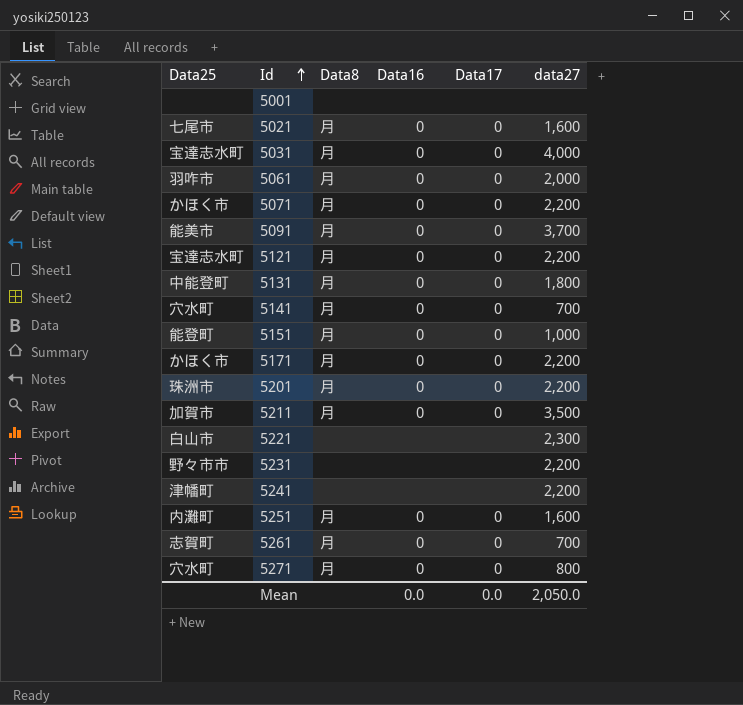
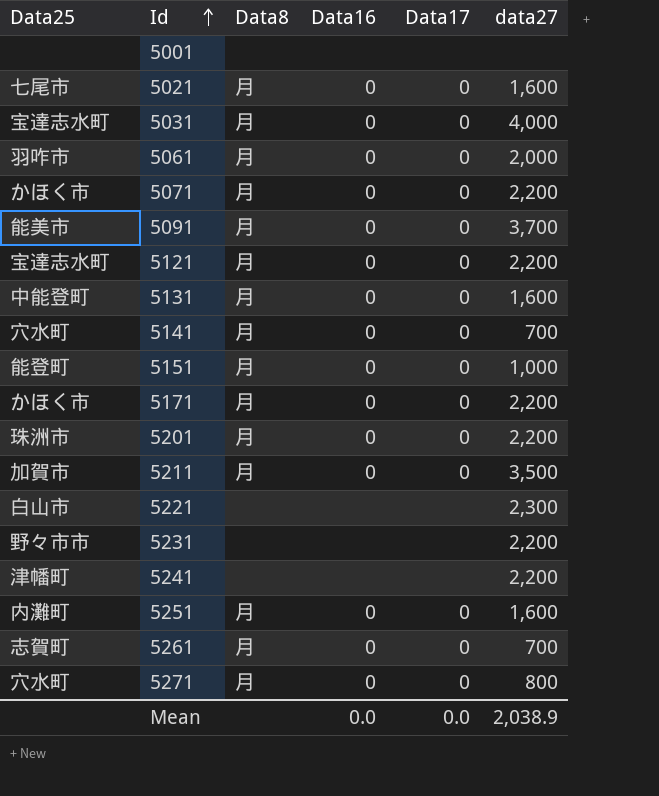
5131 | data27: 1,800 -> 1,600
Mean | data27: 2,050.0 -> 2,038.9

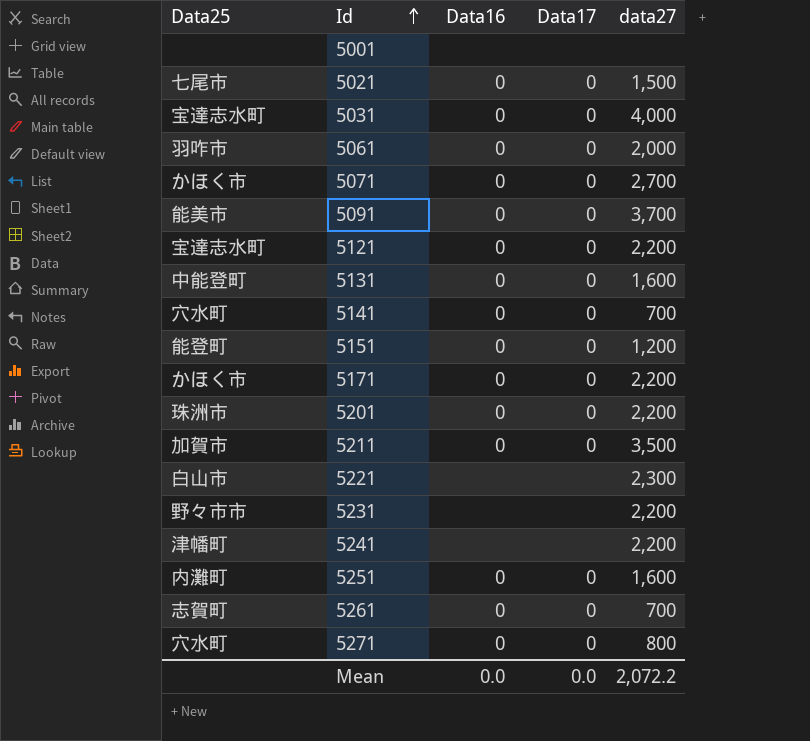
column Data8 | position: 3 -> none
5021 | data27: 1,600 -> 1,500
5071 | data27: 2,200 -> 2,700
5151 | data27: 1,000 -> 1,200
Mean | data27: 2,038.9 -> 2,072.2

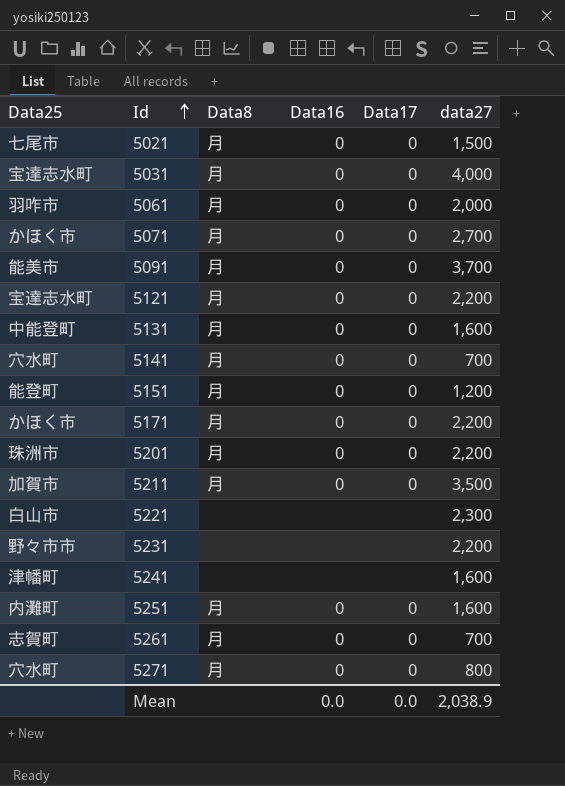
column Data8 | position: none -> 3
row 5001: none | none | none | none -> none
5241 | data27: 2,200 -> 1,600
Mean | data27: 2,072.2 -> 2,038.9

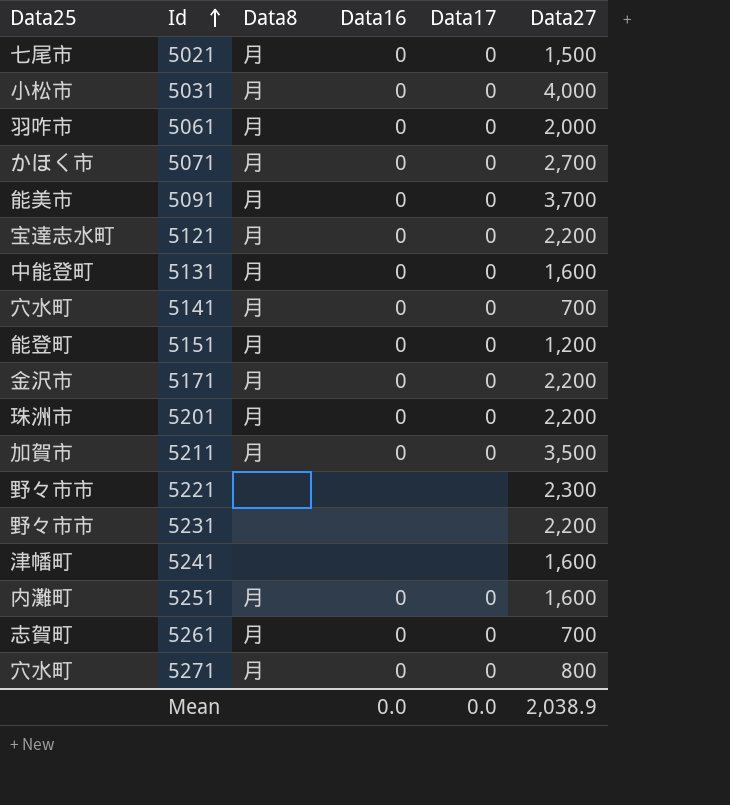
column name: data27 -> Data27
5031 | Data25: 宝達志水町 -> 小松市
5171 | Data25: かほく市 -> 金沢市
5221 | Data25: 白山市 -> 野々市市

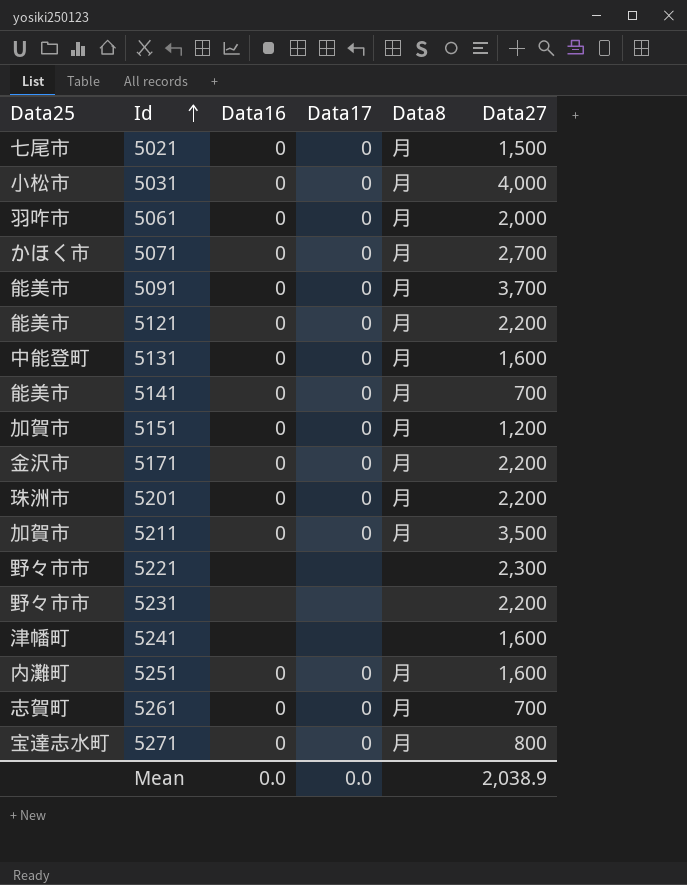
column Data8 | position: 3 -> 5
5121 | Data25: 宝達志水町 -> 能美市
5141 | Data25: 穴水町 -> 能美市
5151 | Data25: 能登町 -> 加賀市
5271 | Data25: 穴水町 -> 宝達志水町

